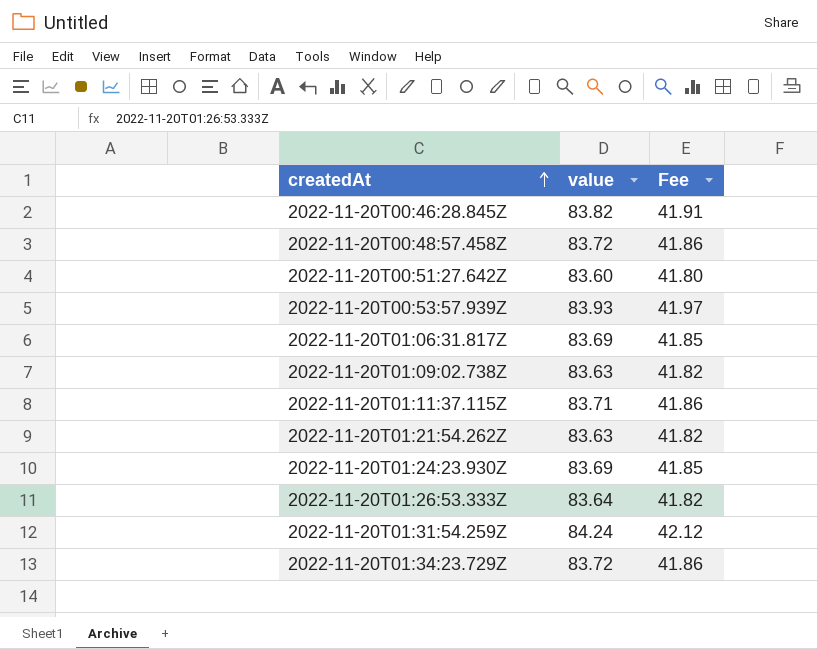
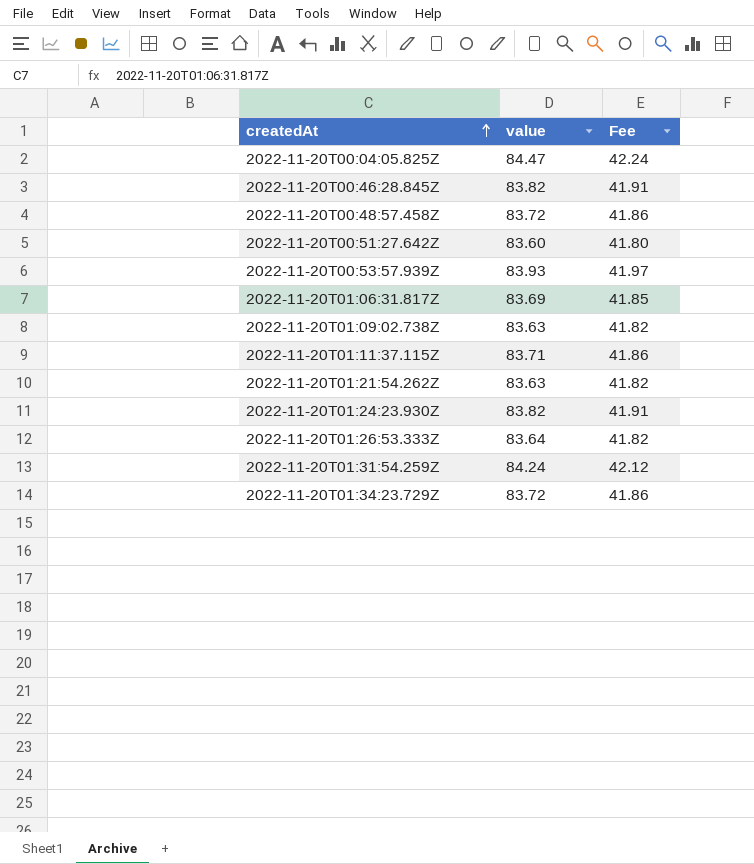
row 2022-11-20T00:04:05.825Z: none -> 84.47 | 42.24
2022-11-20T01:24:23.930Z | value: 83.69 -> 83.82
2022-11-20T01:24:23.930Z | Fee: 41.85 -> 41.91

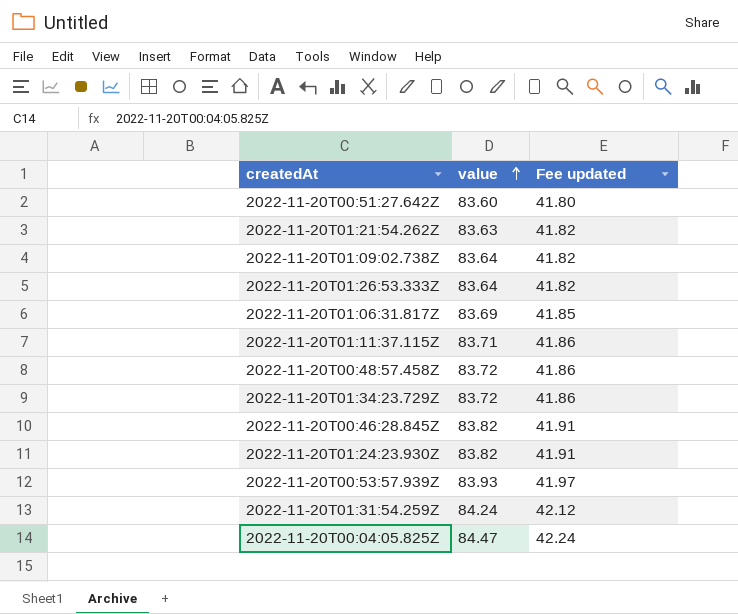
row order: createdAt ascending -> value ascending
column name: Fee -> Fee updated
2022-11-20T01:09:02.738Z | value: 83.63 -> 83.64

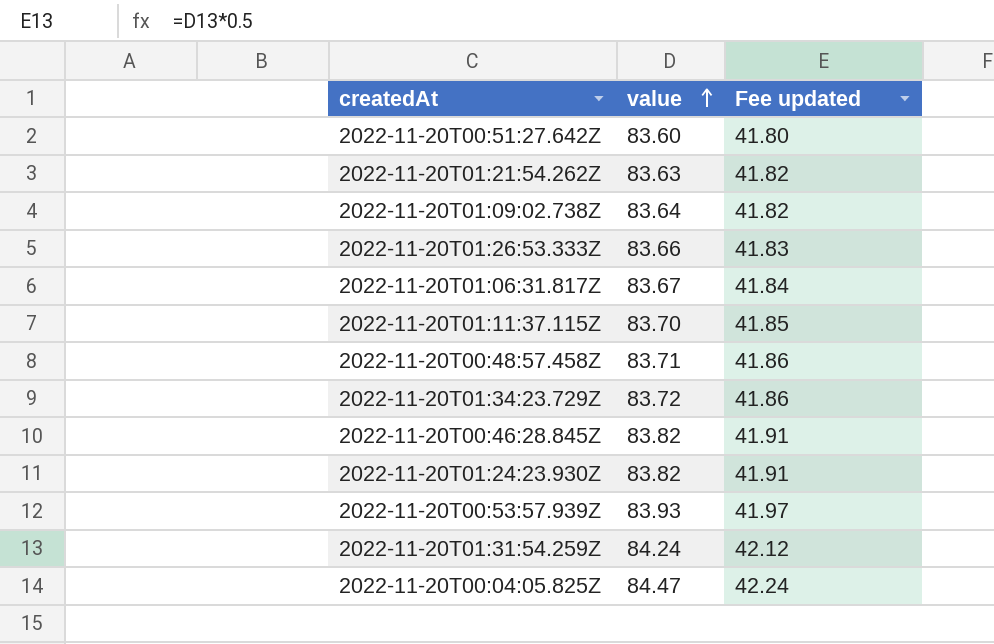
2022-11-20T01:26:53.333Z | value: 83.64 -> 83.66
2022-11-20T01:26:53.333Z | Fee updated: 41.82 -> 41.83
2022-11-20T01:06:31.817Z | value: 83.69 -> 83.67
2022-11-20T01:06:31.817Z | Fee updated: 41.85 -> 41.84
2022-11-20T01:11:37.115Z | value: 83.71 -> 83.70
2022-11-20T01:11:37.115Z | Fee updated: 41.86 -> 41.85
2022-11-20T00:48:57.458Z | value: 83.72 -> 83.71

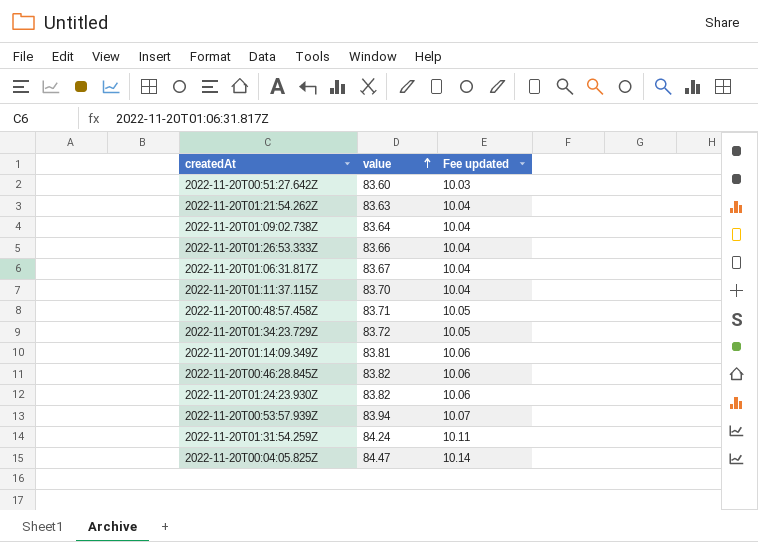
column Fee updated | formula: [value] * 0.5 -> [value] * 0.12
row 2022-11-20T01:14:09.349Z: none -> 83.81 | 10.06
2022-11-20T00:53:57.939Z | value: 83.93 -> 83.94

